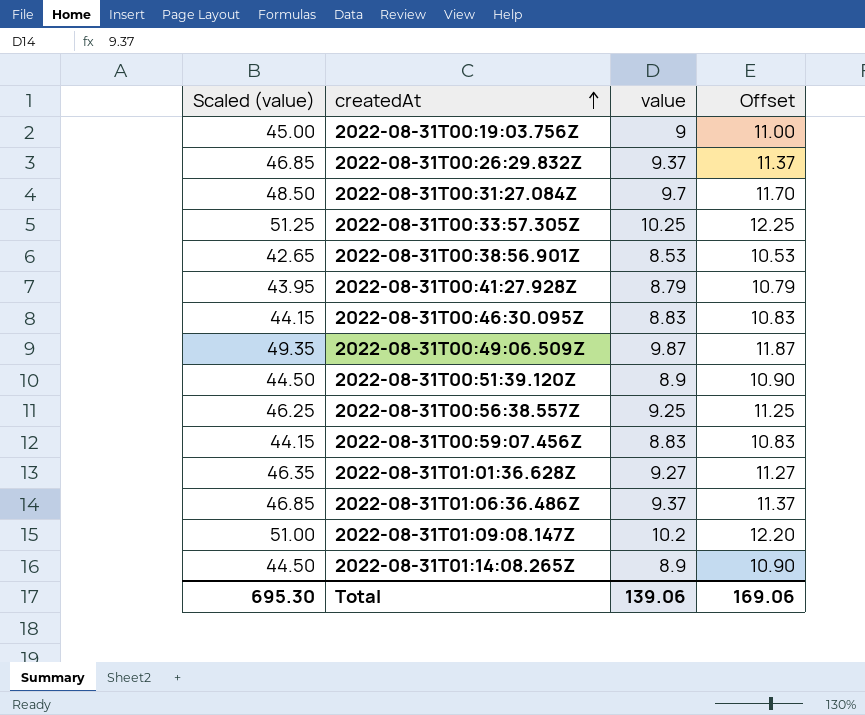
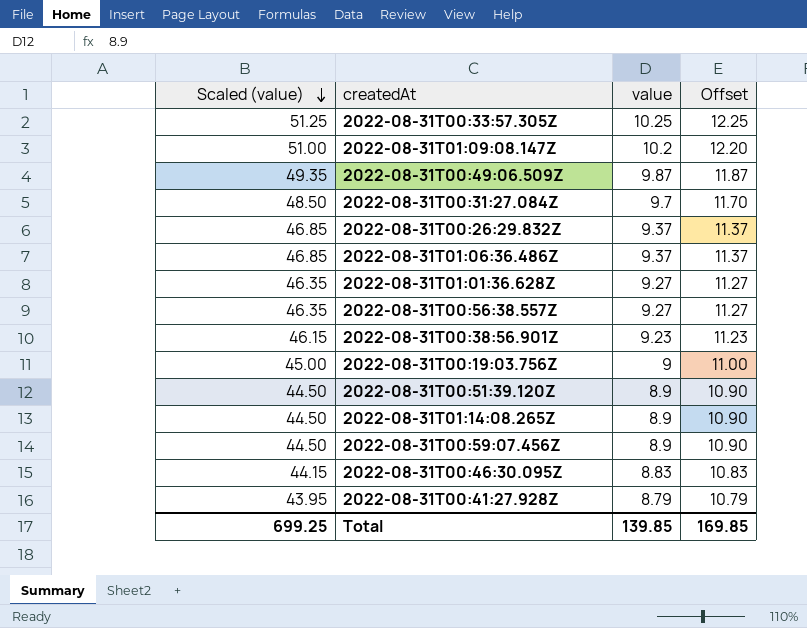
row order: createdAt ascending -> Scaled (value) descending
2022-08-31T00:56:38.557Z | Scaled (value): 46.25 -> 46.35
2022-08-31T00:56:38.557Z | value: 9.25 -> 9.27
2022-08-31T00:56:38.557Z | Offset: 11.25 -> 11.27
2022-08-31T00:38:56.901Z | Scaled (value): 42.65 -> 46.15
2022-08-31T00:38:56.901Z | value: 8.53 -> 9.23
2022-08-31T00:38:56.901Z | Offset: 10.53 -> 11.23
2022-08-31T00:59:07.456Z | Scaled (value): 44.15 -> 44.50
2022-08-31T00:59:07.456Z | value: 8.83 -> 8.9
2022-08-31T00:59:07.456Z | Offset: 10.83 -> 10.90
Total | Scaled (value): 695.30 -> 699.25
Total | value: 139.06 -> 139.85
Total | Offset: 169.06 -> 169.85

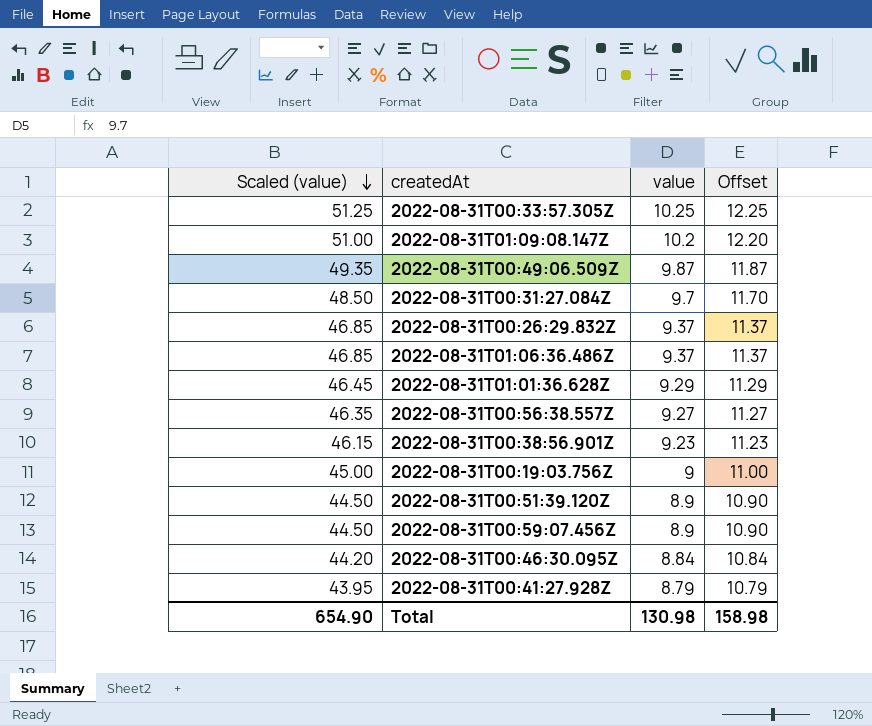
row 2022-08-31T01:14:08.265Z: 44.50 | 8.9 | 10.90 -> none
2022-08-31T01:01:36.628Z | Scaled (value): 46.35 -> 46.45
2022-08-31T01:01:36.628Z | value: 9.27 -> 9.29
2022-08-31T01:01:36.628Z | Offset: 11.27 -> 11.29
2022-08-31T00:46:30.095Z | Scaled (value): 44.15 -> 44.20
2022-08-31T00:46:30.095Z | value: 8.83 -> 8.84
2022-08-31T00:46:30.095Z | Offset: 10.83 -> 10.84
Total | Scaled (value): 699.25 -> 654.90
Total | value: 139.85 -> 130.98
Total | Offset: 169.85 -> 158.98

